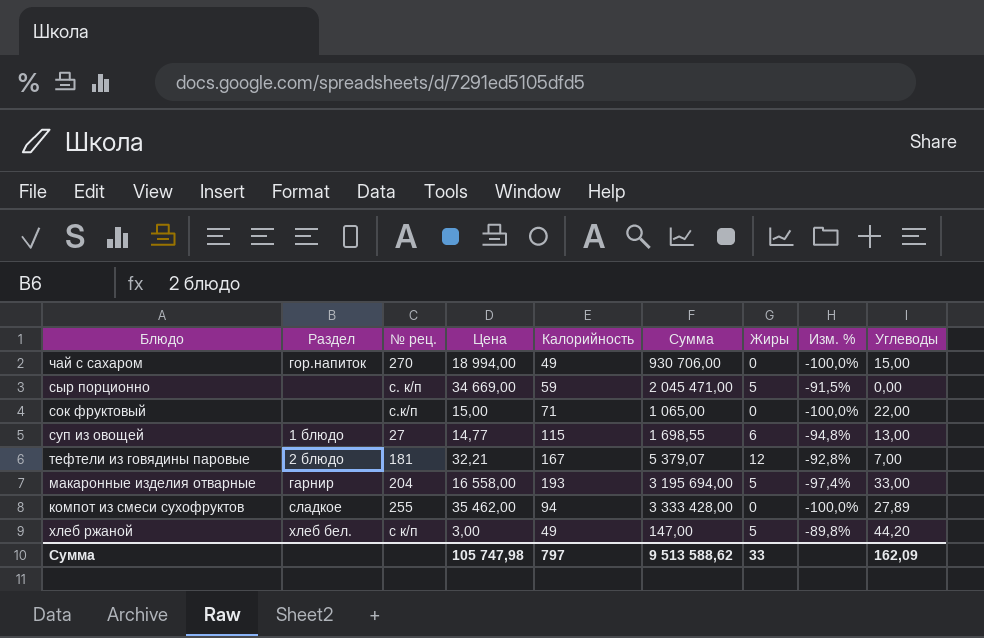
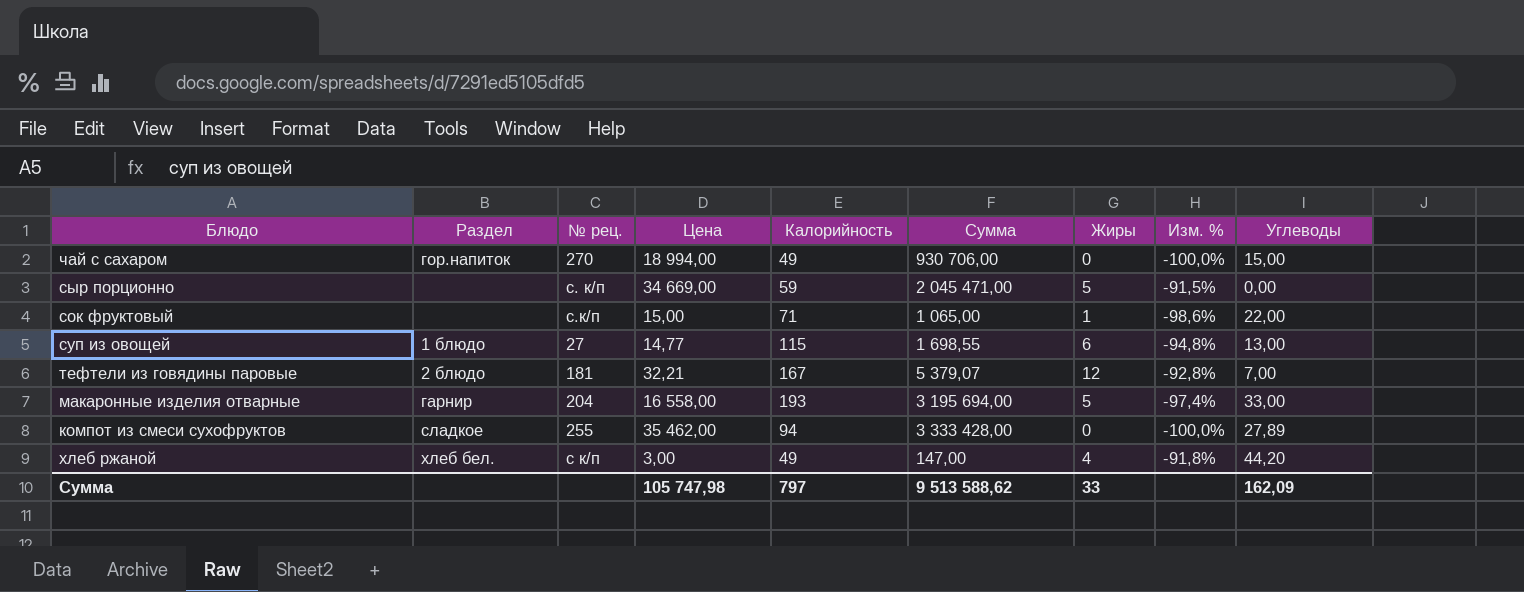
сок фруктовый | Жиры: 0 -> 1
сок фруктовый | Изм. %: -100,0% -> -98,6%
хлеб ржаной | Жиры: 5 -> 4
хлеб ржаной | Изм. %: -89,8% -> -91,8%

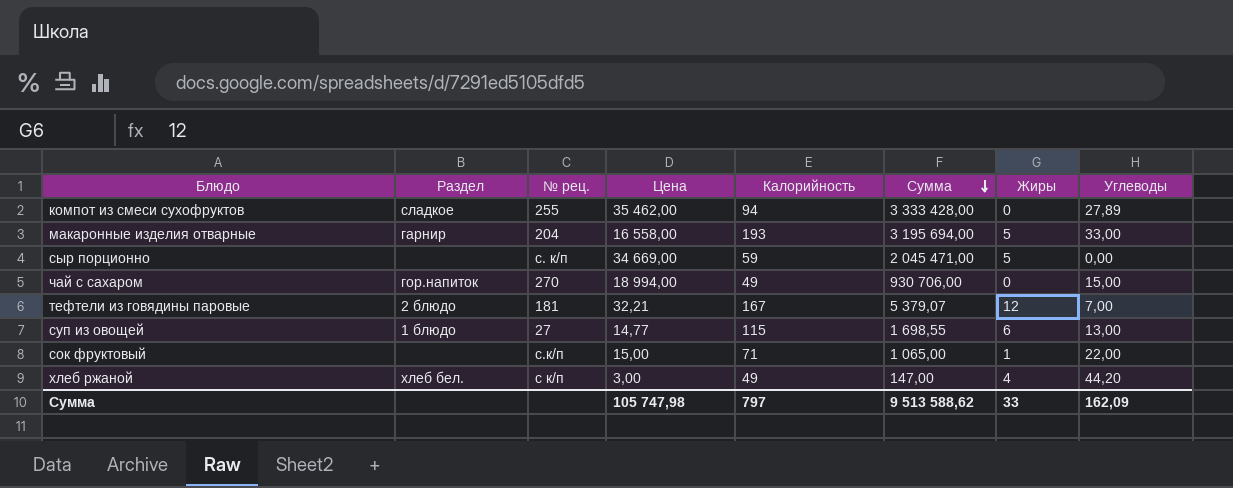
row order: none -> Сумма descending
column Изм. % | formula: ([Жиры] - [Калорийность]) / [Калорийность] -> none

